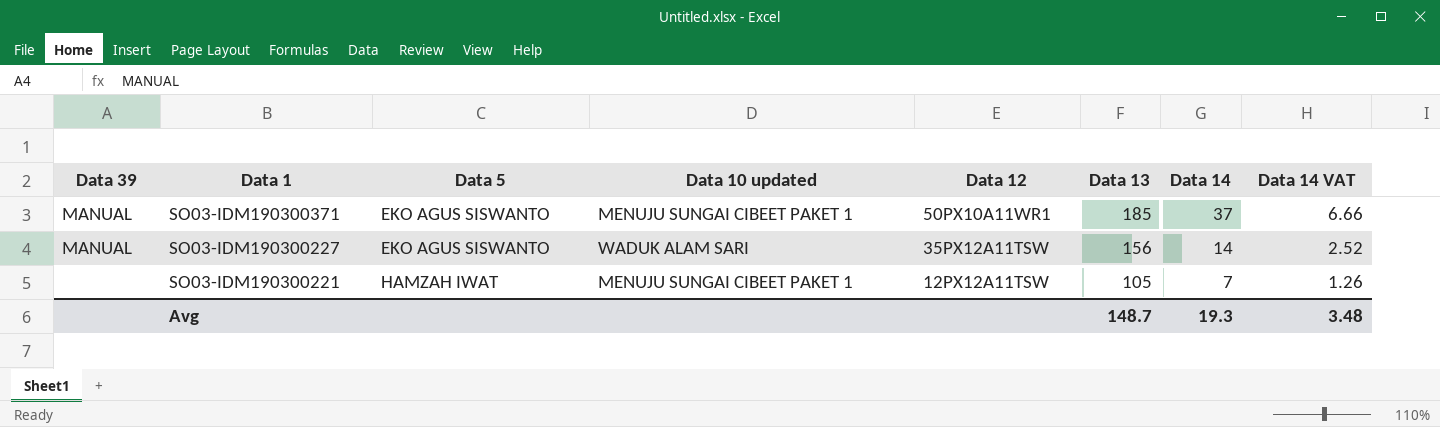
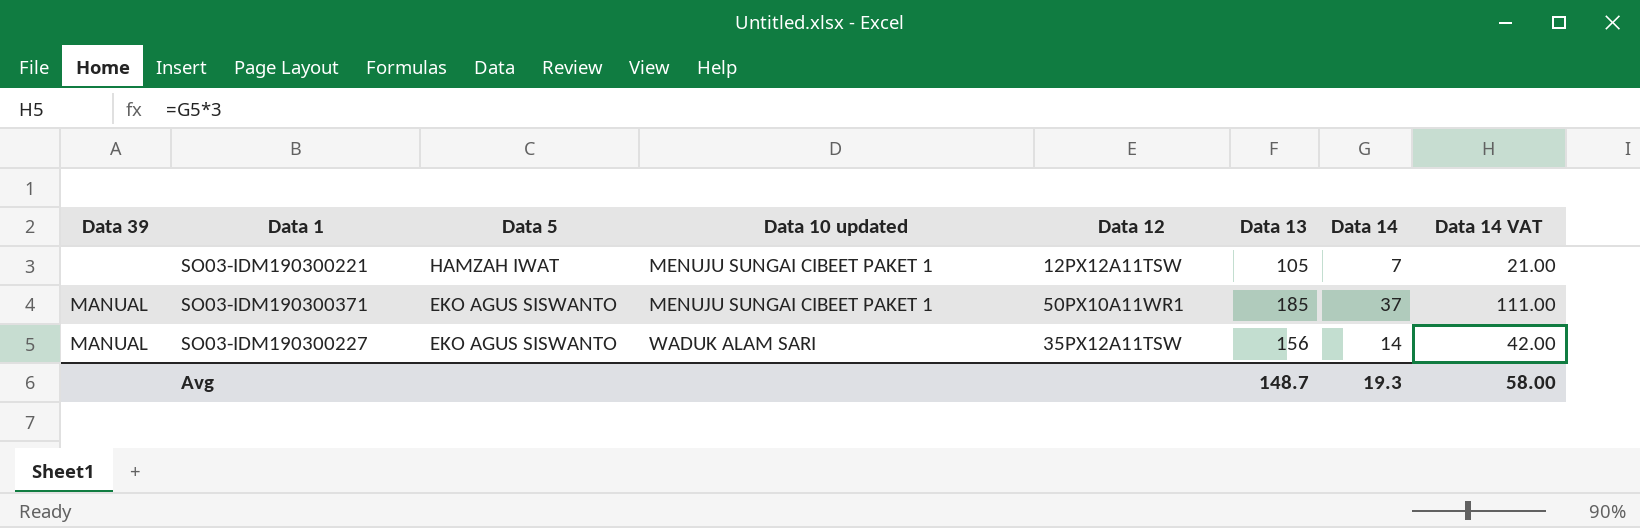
row order: Data 1 descending -> Data 5 descending
column Data 14 VAT | formula: [Data 14] * 0.18 -> [Data 14] * 3
Avg | Data 14 VAT: 3.48 -> 58.00

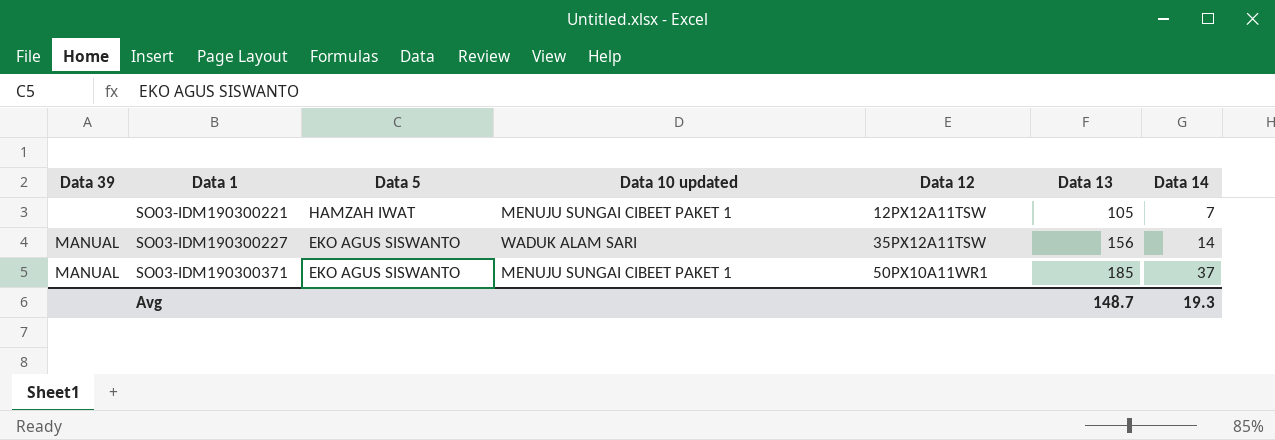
row order: Data 5 descending -> Data 1 ascending
column Data 14 VAT | formula: [Data 14] * 3 -> none

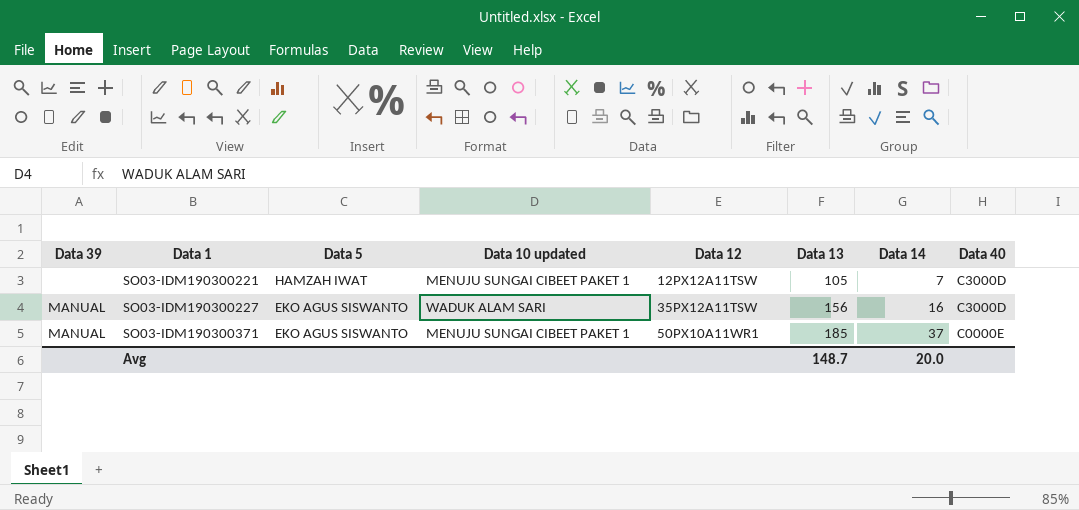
column Data 40 | position: none -> 8
SO03-IDM190300227 | Data 14: 14 -> 16
Avg | Data 14: 19.3 -> 20.0

